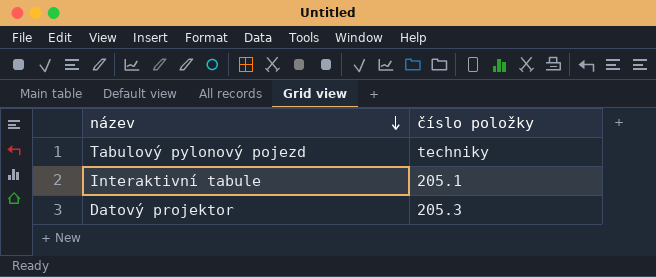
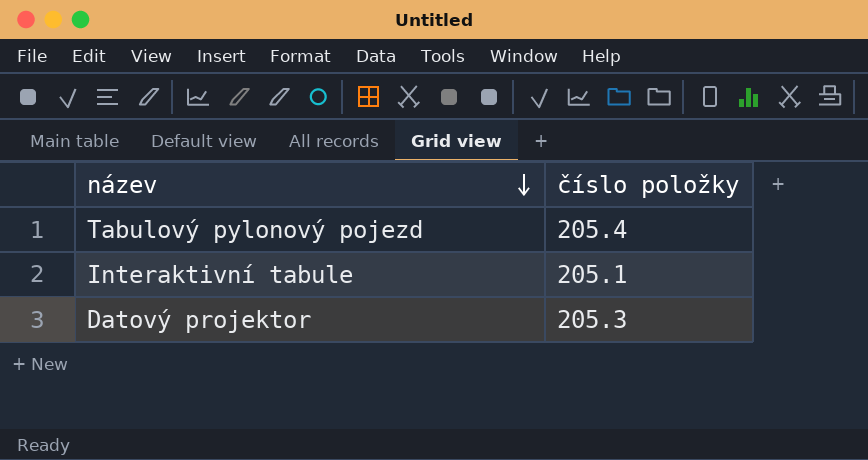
Tabulový pylonový pojezd | číslo položky: techniky -> 205.4

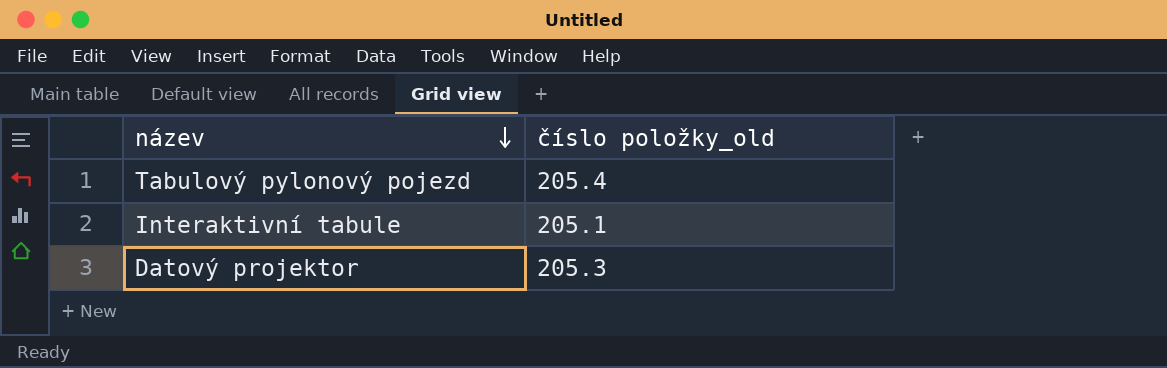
column name: číslo položky -> číslo položky_old

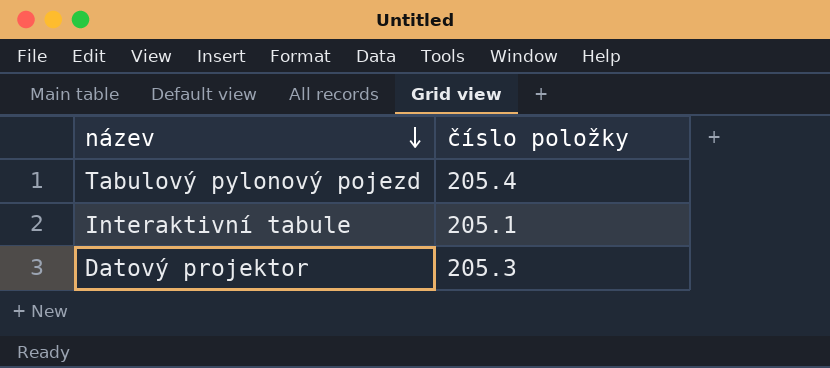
column name: číslo položky_old -> číslo položky

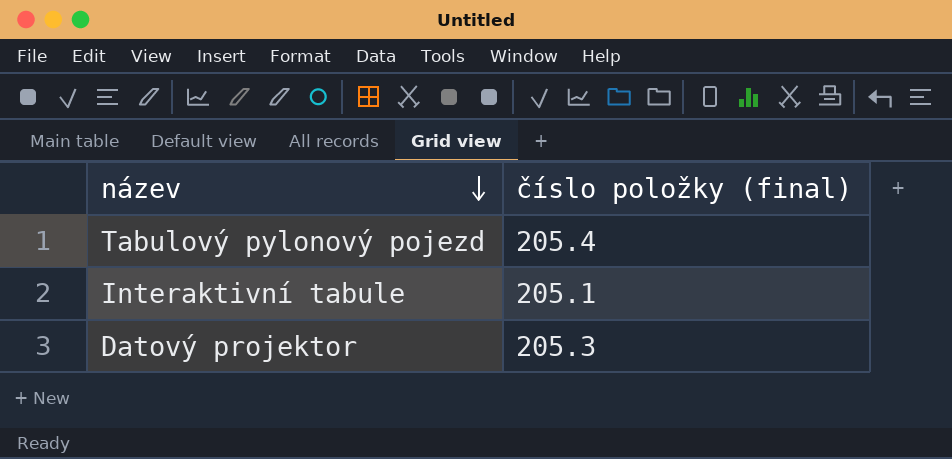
column name: číslo položky -> číslo položky (final)

